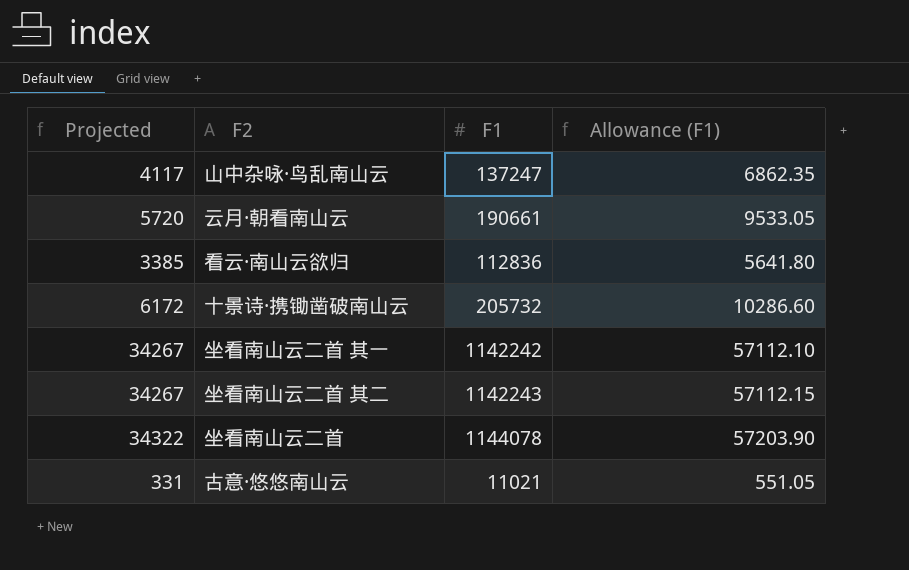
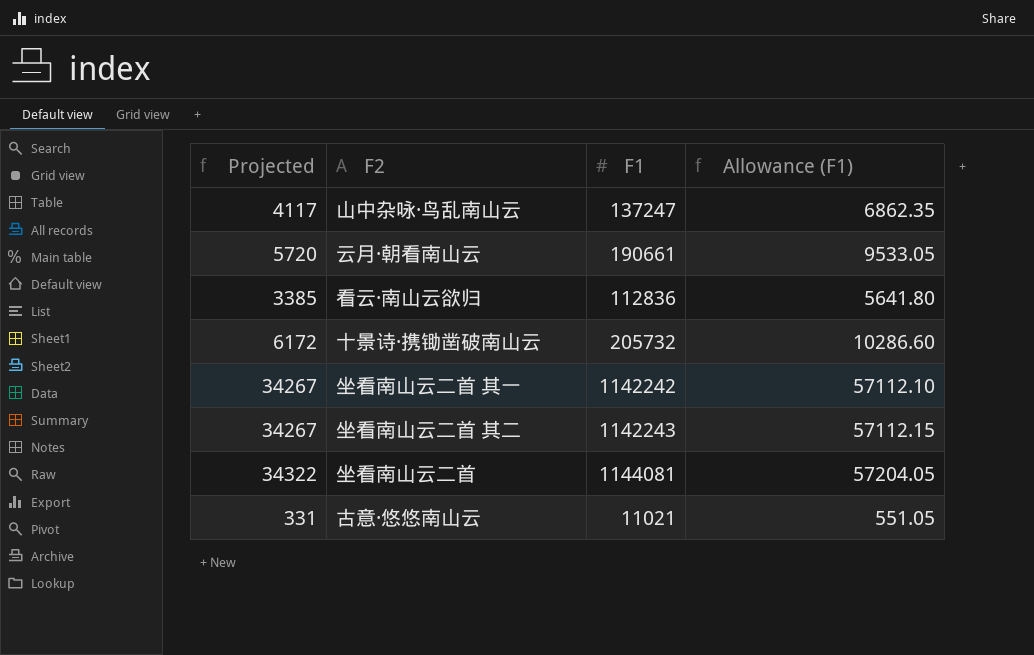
坐看南山云二首 | F1: 1144078 -> 1144081
坐看南山云二首 | Allowance (F1): 57203.90 -> 57204.05

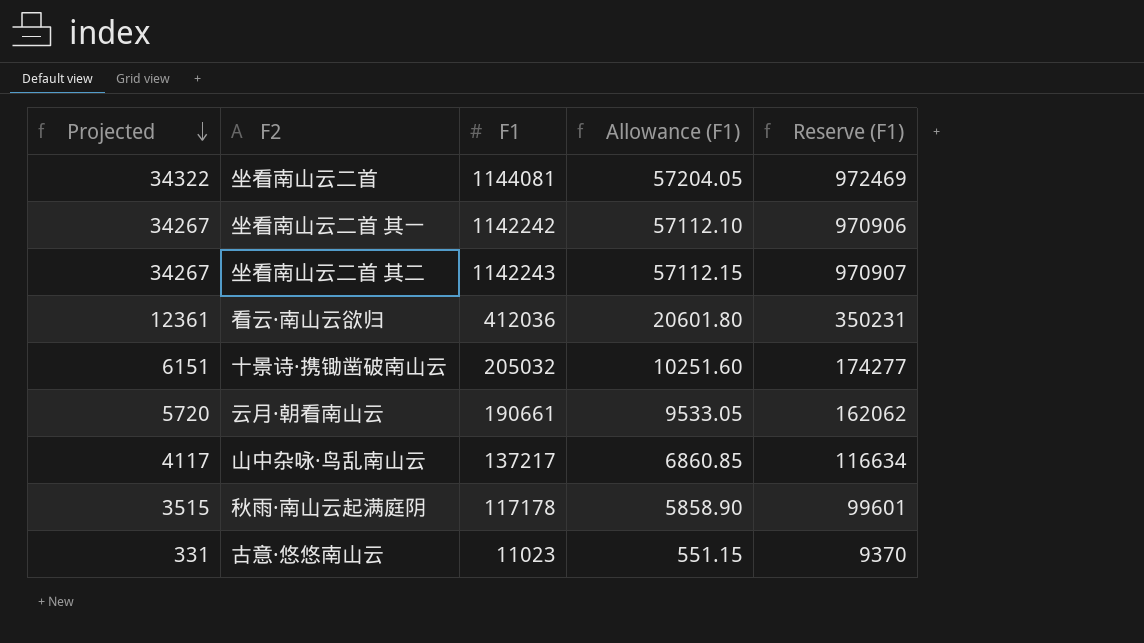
row order: none -> Projected descending
column Reserve (F1) | formula: none -> [F1] * 0.85
看云·南山云欲归 | Projected: 3385 -> 12361
看云·南山云欲归 | F1: 112836 -> 412036
看云·南山云欲归 | Allowance (F1): 5641.80 -> 20601.80
十景诗·携锄凿破南山云 | Projected: 6172 -> 6151
十景诗·携锄凿破南山云 | F1: 205732 -> 205032
十景诗·携锄凿破南山云 | Allowance (F1): 10286.60 -> 10251.60
山中杂咏·鸟乱南山云 | F1: 137247 -> 137217
山中杂咏·鸟乱南山云 | Allowance (F1): 6862.35 -> 6860.85
row 秋雨·南山云起满庭阴: none -> 3515 | 117178 | 5858.90 | 99601
古意·悠悠南山云 | F1: 11021 -> 11023
古意·悠悠南山云 | Allowance (F1): 551.05 -> 551.15

